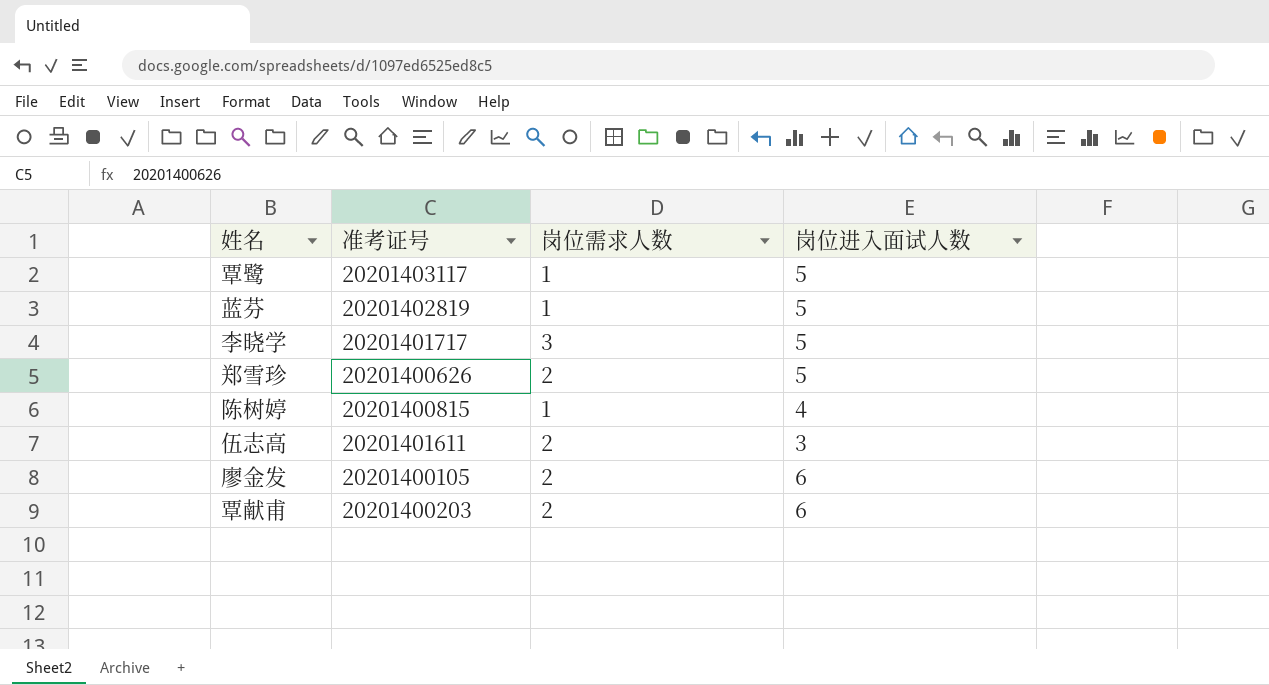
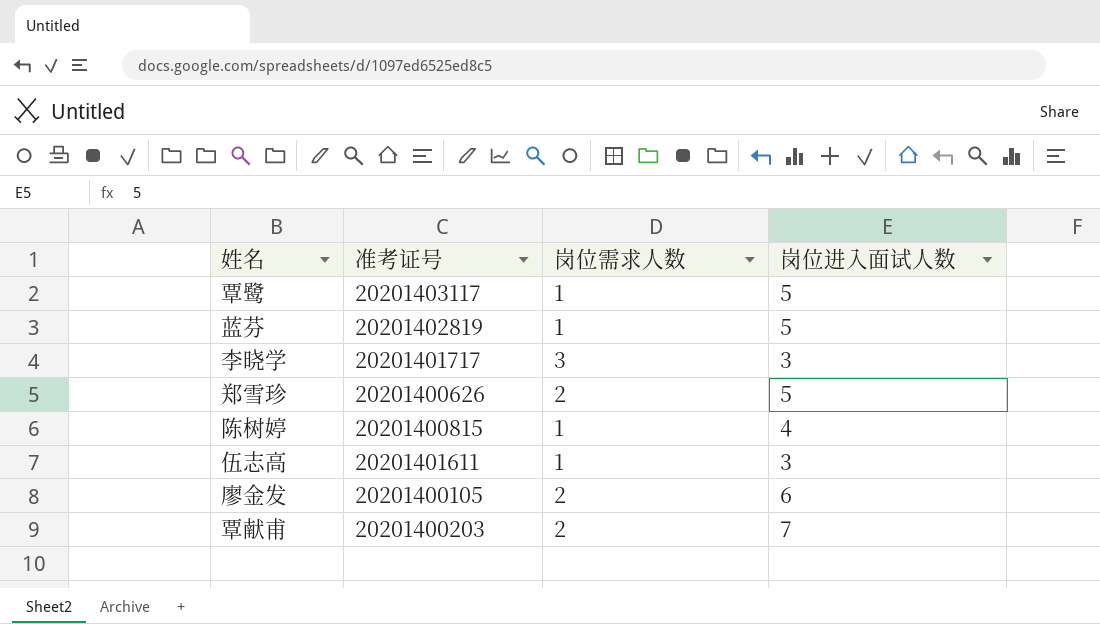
李晓学 | 岗位进入面试人数: 5 -> 3
伍志高 | 岗位需求人数: 2 -> 1
覃献甫 | 岗位进入面试人数: 6 -> 7

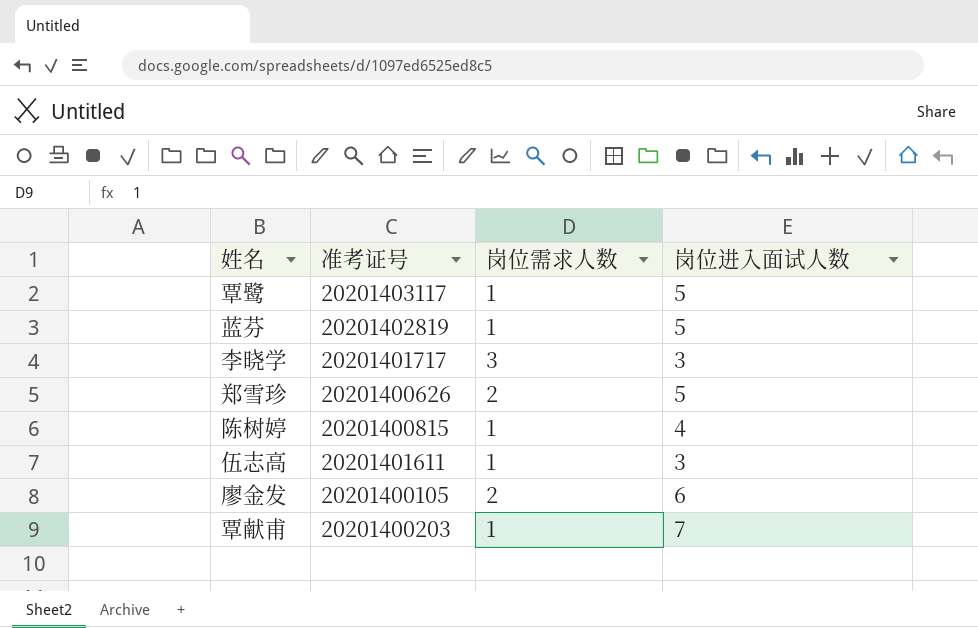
覃献甫 | 岗位需求人数: 2 -> 1

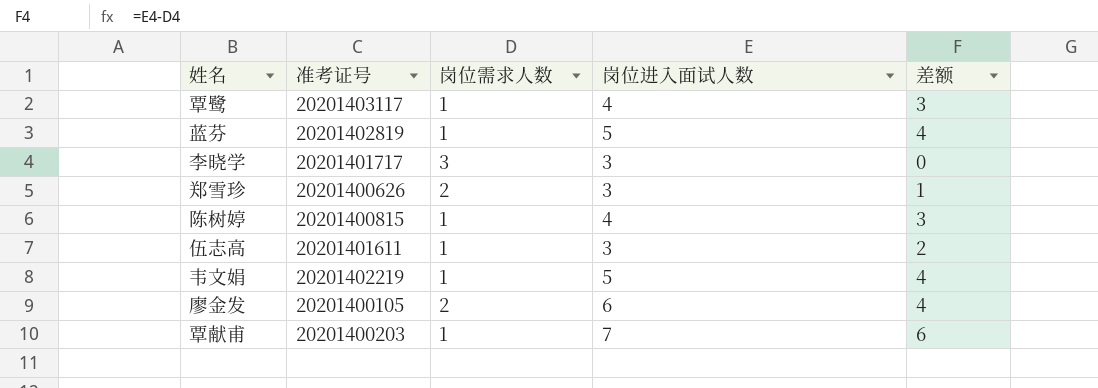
column 差额 | formula: none -> [岗位进入面试人数] - [岗位需求人数]
覃鹭 | 岗位进入面试人数: 5 -> 4
郑雪珍 | 岗位进入面试人数: 5 -> 3
row 韦文娟: none -> 20201402219 | 1 | 5 | 4

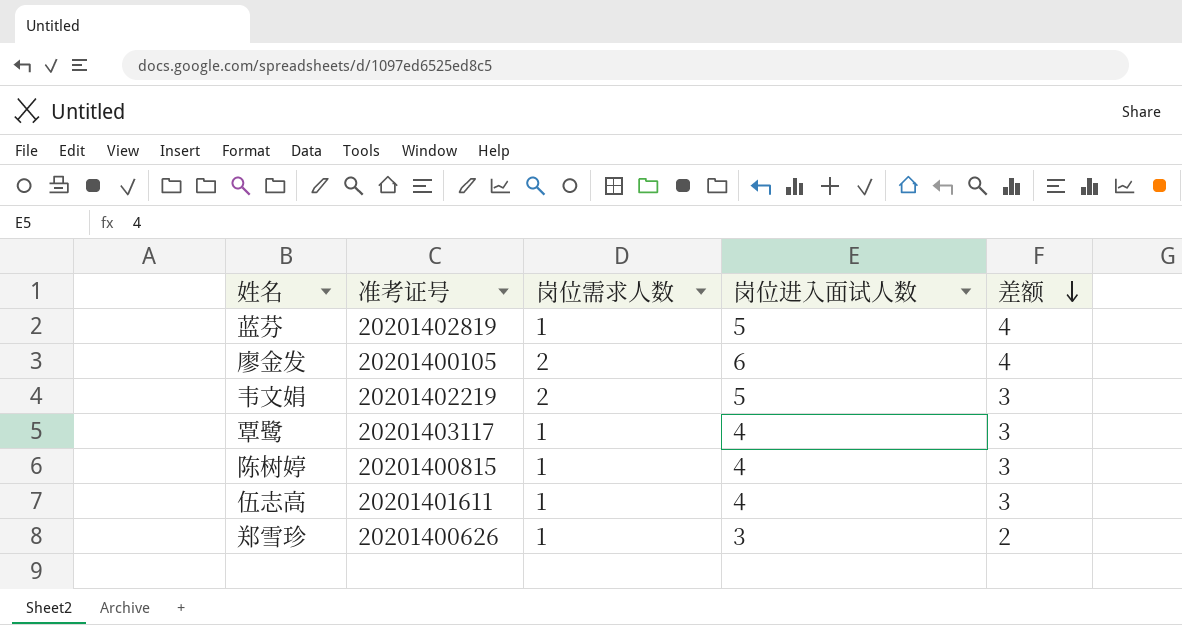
row order: none -> 差额 descending
row 李晓学: 20201401717 | 3 | 3 | 0 -> none
row 覃献甫: 20201400203 | 1 | 7 | 6 -> none
韦文娟 | 岗位需求人数: 1 -> 2
韦文娟 | 差额: 4 -> 3
伍志高 | 岗位进入面试人数: 3 -> 4
伍志高 | 差额: 2 -> 3
郑雪珍 | 岗位需求人数: 2 -> 1
郑雪珍 | 差额: 1 -> 2

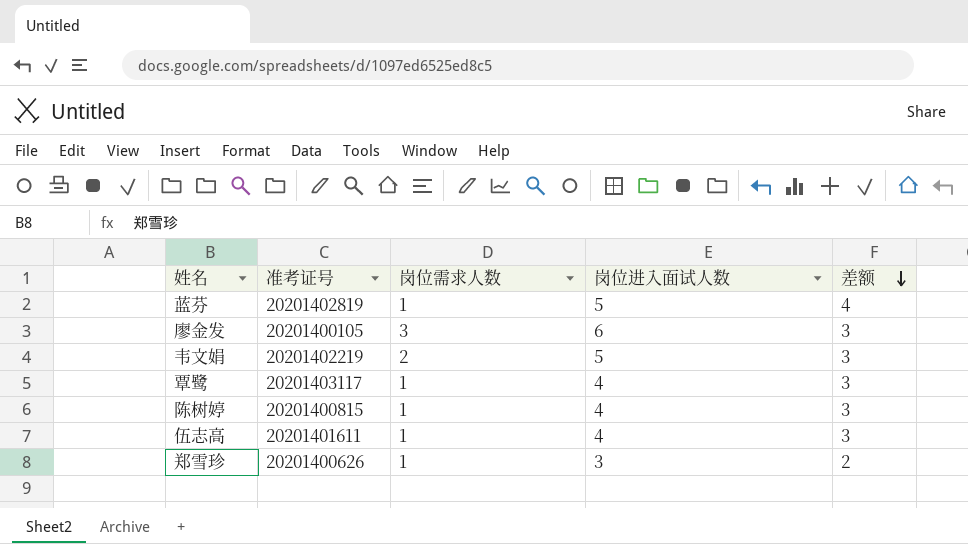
廖金发 | 岗位需求人数: 2 -> 3
廖金发 | 差额: 4 -> 3

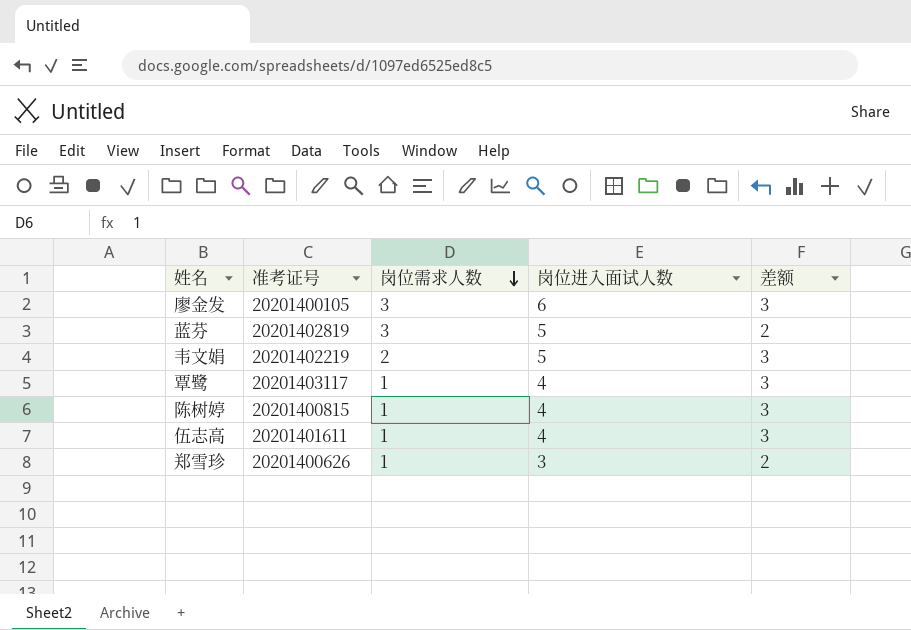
row order: 差额 descending -> 岗位需求人数 descending
蓝芬 | 岗位需求人数: 1 -> 3
蓝芬 | 差额: 4 -> 2

